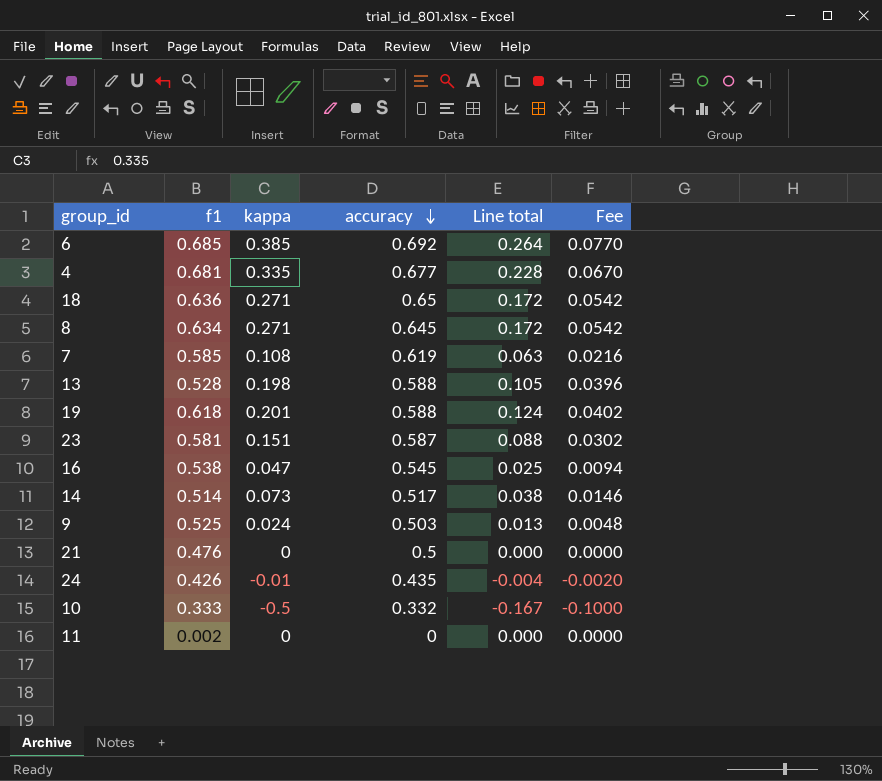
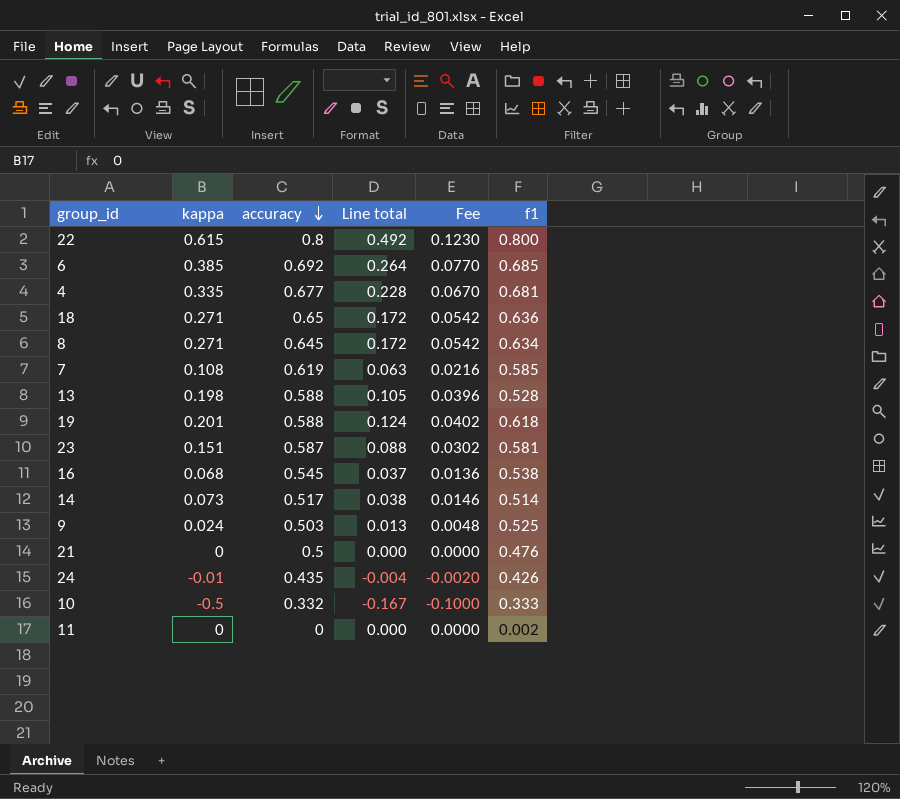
column f1 | position: 2 -> 6
row 22: none -> 0.615 | 0.8 | 0.492 | 0.1230 | 0.800
16 | kappa: 0.047 -> 0.068
16 | Line total: 0.025 -> 0.037
16 | Fee: 0.0094 -> 0.0136

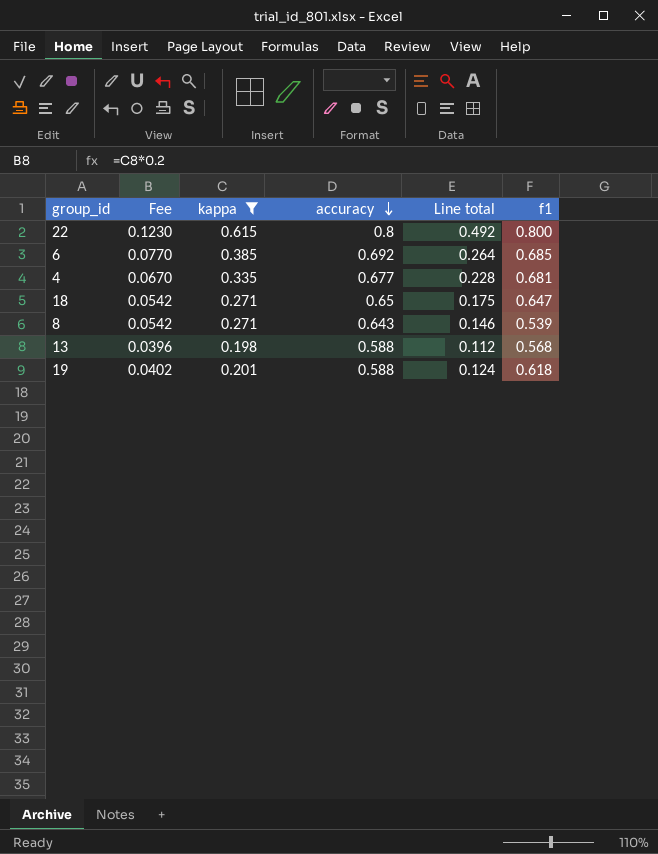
filter: none -> kappa >= 0.198
column Fee | position: 5 -> 2
18 | Line total: 0.172 -> 0.175
18 | f1: 0.636 -> 0.647
8 | accuracy: 0.645 -> 0.643
8 | Line total: 0.172 -> 0.146
8 | f1: 0.634 -> 0.539
13 | Line total: 0.105 -> 0.112
13 | f1: 0.528 -> 0.568

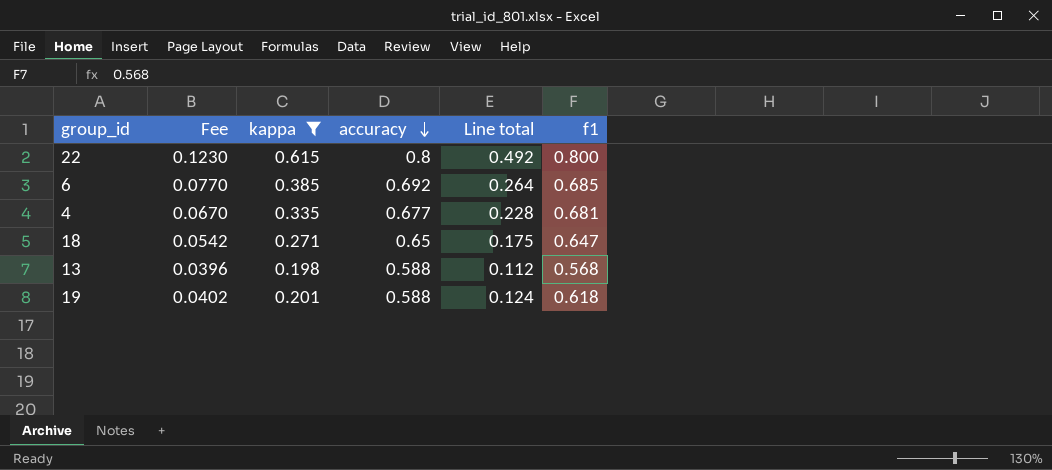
row 8: 0.0542 | 0.271 | 0.643 | 0.146 | 0.539 -> none

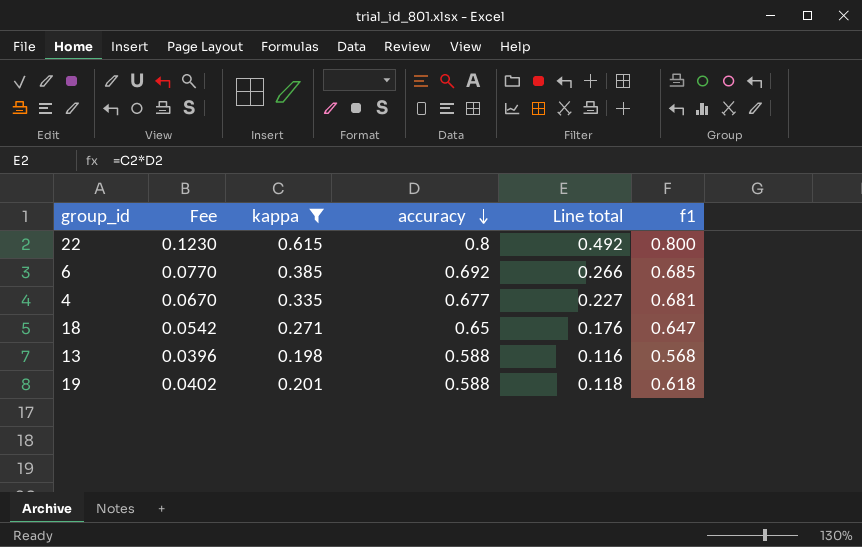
column Line total | formula: [kappa] * [f1] -> [kappa] * [accuracy]

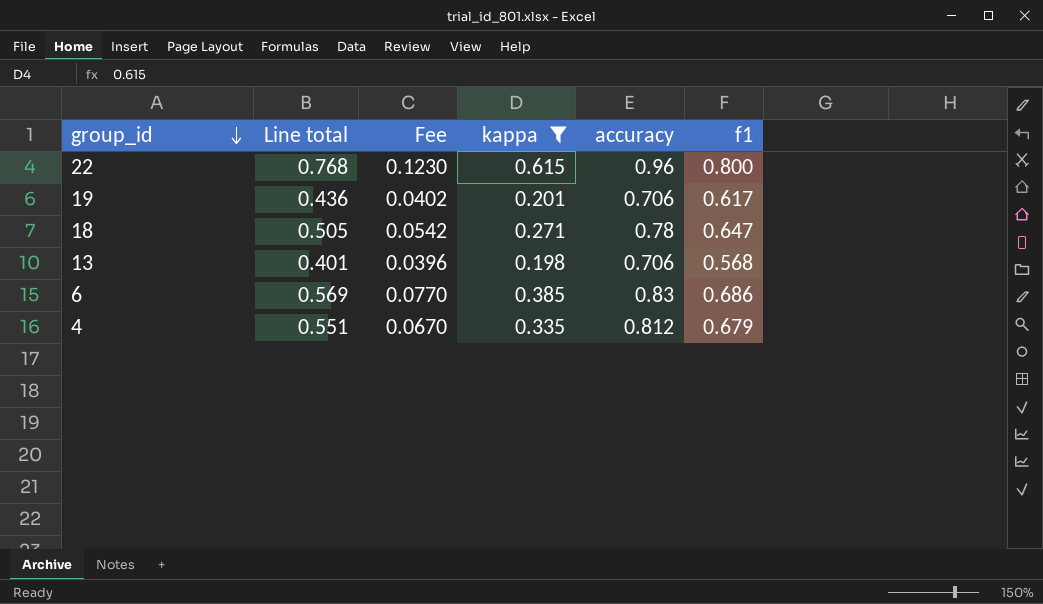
row order: accuracy descending -> group_id descending
column Line total | formula: [kappa] * [accuracy] -> [accuracy] * [f1]
column Line total | position: 5 -> 2
22 | accuracy: 0.8 -> 0.96
19 | accuracy: 0.588 -> 0.706
19 | f1: 0.618 -> 0.617
18 | accuracy: 0.65 -> 0.78
13 | accuracy: 0.588 -> 0.706
6 | accuracy: 0.692 -> 0.83
6 | f1: 0.685 -> 0.686
4 | accuracy: 0.677 -> 0.812
4 | f1: 0.681 -> 0.679

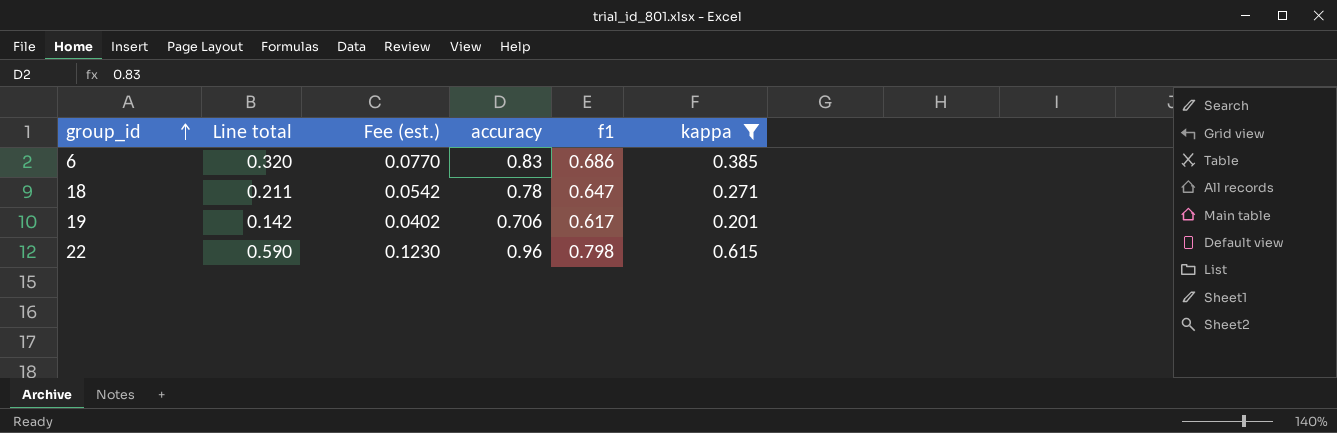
row order: group_id descending -> group_id ascending
column Line total | formula: [accuracy] * [f1] -> [accuracy] * [kappa]
column name: Fee -> Fee (est.)
column kappa | position: 4 -> 6
row 13: 0.401 | 0.0396 | 0.198 | 0.706 | 0.568 -> none
row 4: 0.551 | 0.0670 | 0.335 | 0.812 | 0.679 -> none
22 | f1: 0.800 -> 0.798

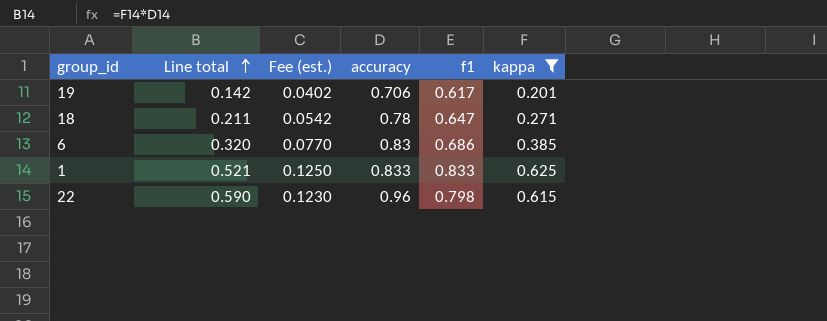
row order: group_id ascending -> Line total ascending
row 1: none -> 0.521 | 0.1250 | 0.833 | 0.833 | 0.625

